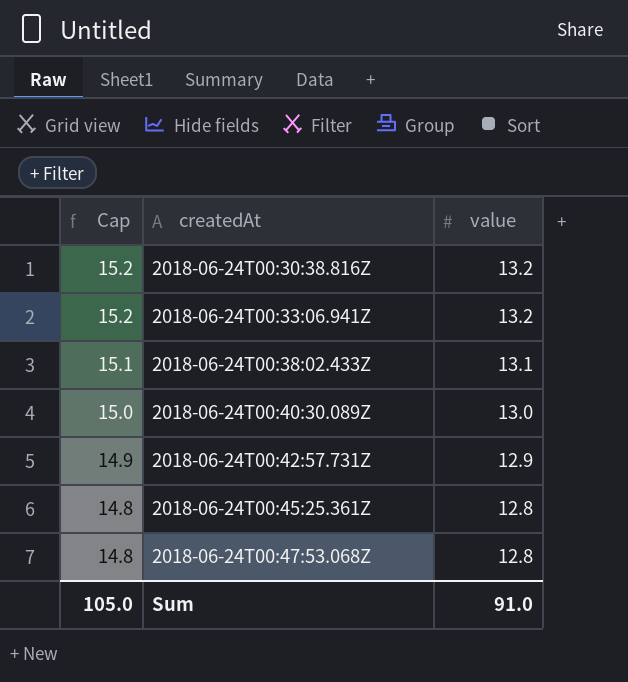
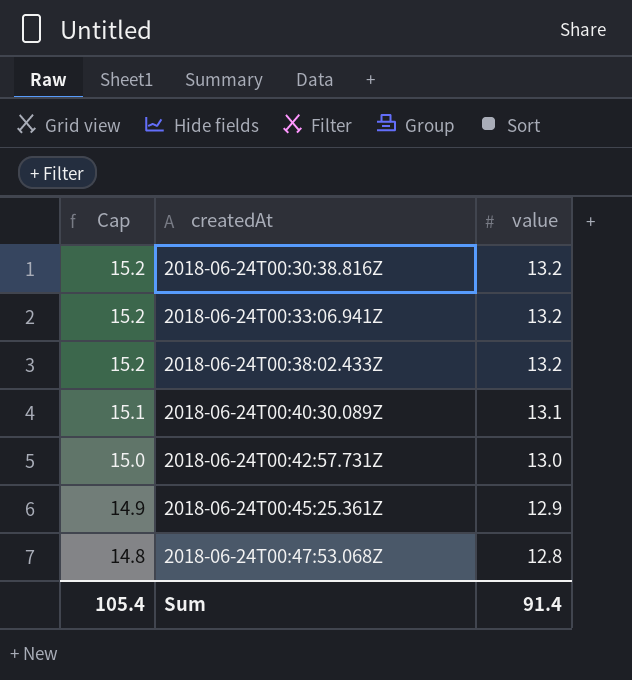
2018-06-24T00:38:02.433Z | Cap: 15.1 -> 15.2
2018-06-24T00:38:02.433Z | value: 13.1 -> 13.2
2018-06-24T00:40:30.089Z | Cap: 15.0 -> 15.1
2018-06-24T00:40:30.089Z | value: 13.0 -> 13.1
2018-06-24T00:42:57.731Z | Cap: 14.9 -> 15.0
2018-06-24T00:42:57.731Z | value: 12.9 -> 13.0
2018-06-24T00:45:25.361Z | Cap: 14.8 -> 14.9
2018-06-24T00:45:25.361Z | value: 12.8 -> 12.9
Sum | Cap: 105.0 -> 105.4
Sum | value: 91.0 -> 91.4

